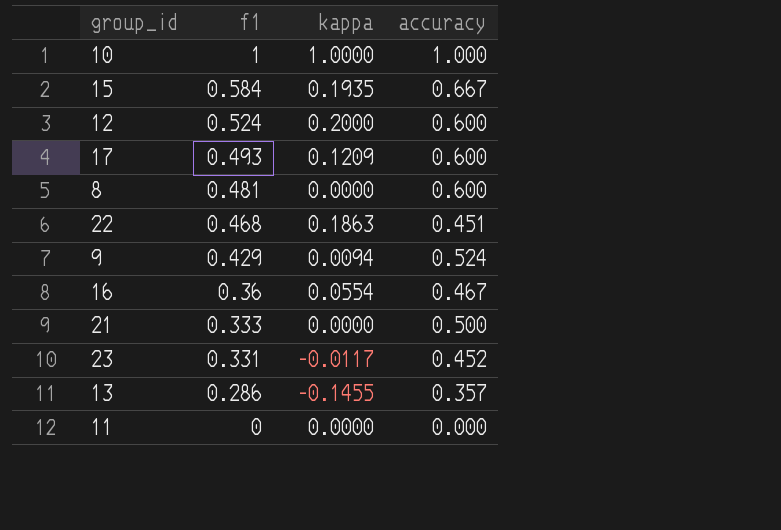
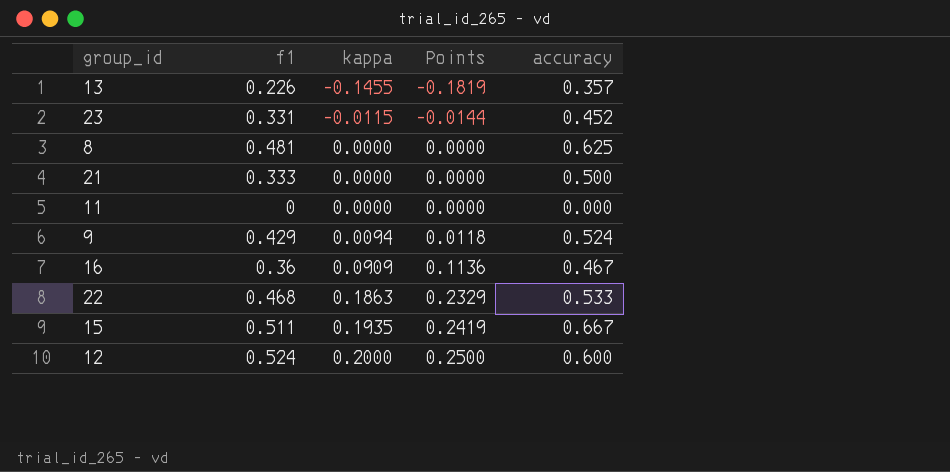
row order: f1 descending -> kappa ascending
column Points | formula: none -> [kappa] * 1.25
row 10: 1 | 1.0000 | 1.000 -> none
row 17: 0.493 | 0.1209 | 0.600 -> none
13 | f1: 0.286 -> 0.226
23 | kappa: -0.0117 -> -0.0115
8 | accuracy: 0.600 -> 0.625
16 | kappa: 0.0554 -> 0.0909
22 | accuracy: 0.451 -> 0.533
15 | f1: 0.584 -> 0.511

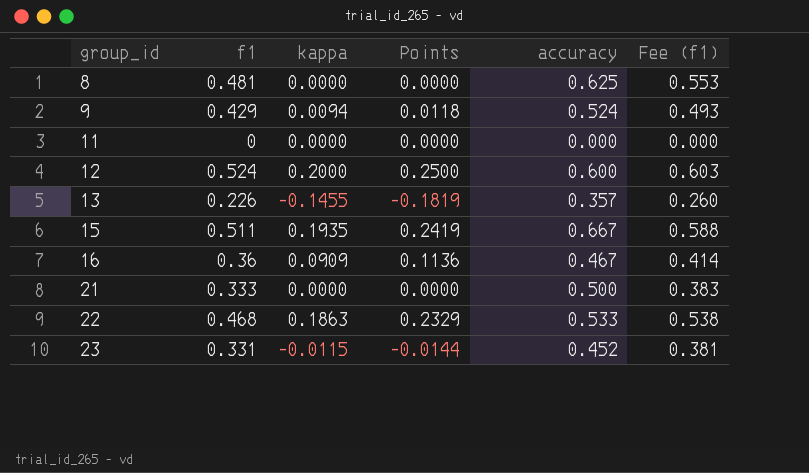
row order: kappa ascending -> group_id ascending
column Fee (f1) | formula: none -> [f1] * 1.15

